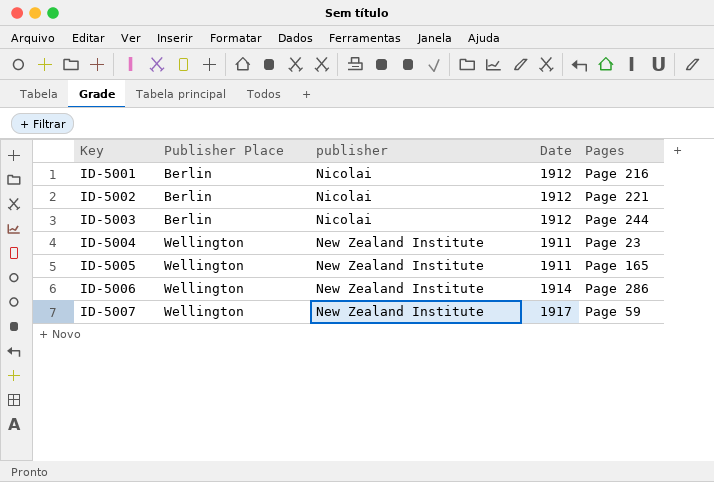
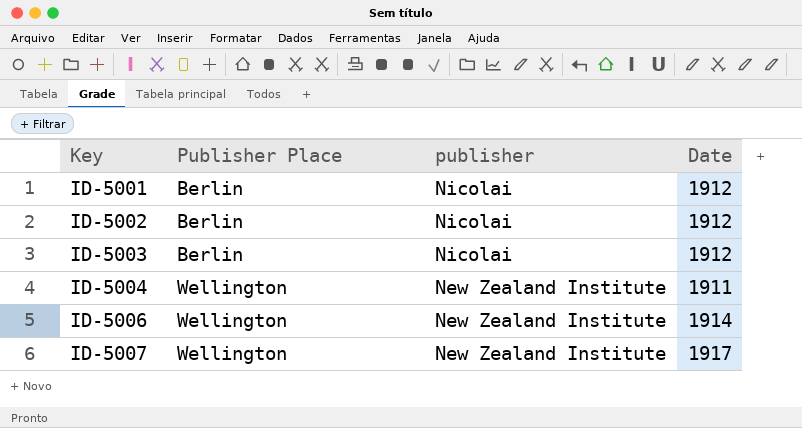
column Pages | position: 5 -> none
row ID-5005: Wellington | New Zealand Institute | 1911 | Page 165 -> none

